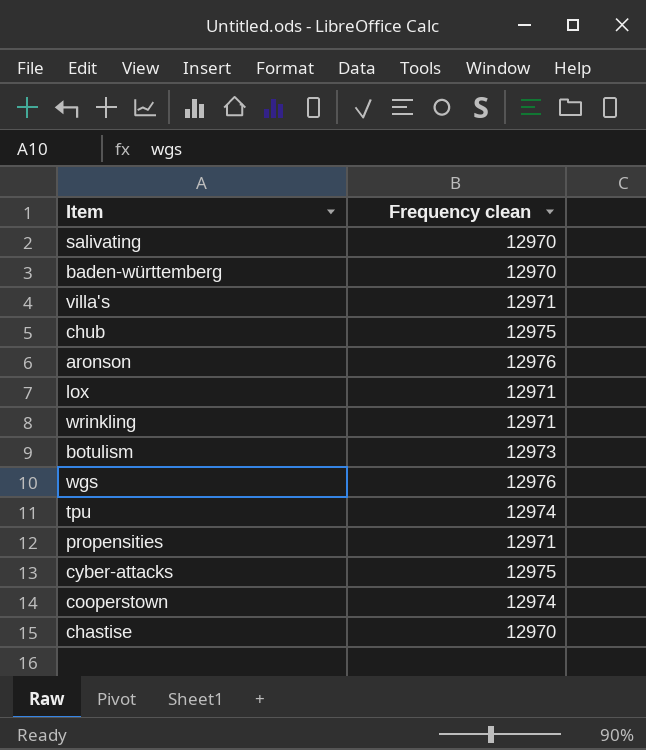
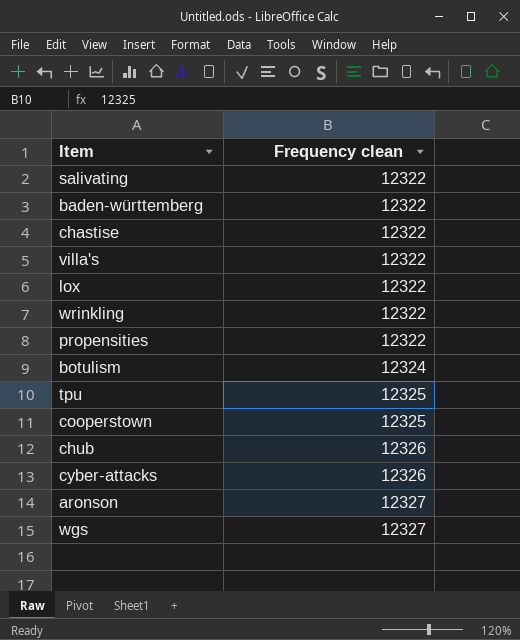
row order: none -> Frequency clean ascending
salivating | Frequency clean: 12970 -> 12322
baden-württemberg | Frequency clean: 12970 -> 12322
chastise | Frequency clean: 12970 -> 12322
villa's | Frequency clean: 12971 -> 12322
lox | Frequency clean: 12971 -> 12322
wrinkling | Frequency clean: 12971 -> 12322
propensities | Frequency clean: 12971 -> 12322
botulism | Frequency clean: 12973 -> 12324
tpu | Frequency clean: 12974 -> 12325
cooperstown | Frequency clean: 12974 -> 12325
chub | Frequency clean: 12975 -> 12326
cyber-attacks | Frequency clean: 12975 -> 12326
aronson | Frequency clean: 12976 -> 12327
wgs | Frequency clean: 12976 -> 12327

